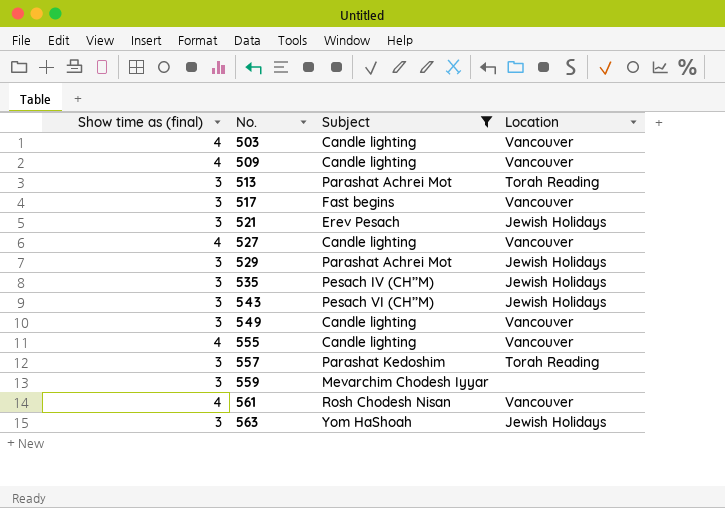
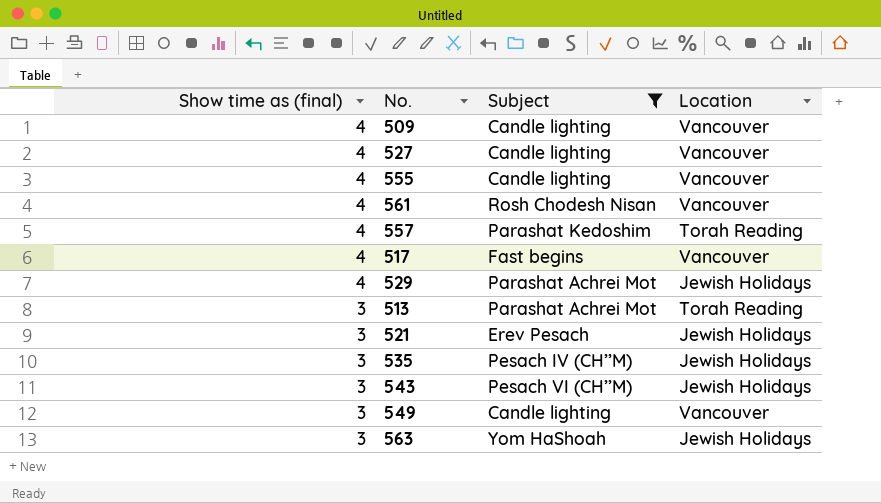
row order: No. ascending -> Show time as (final) descending
row 503: 4 | Candle lighting | Vancouver -> none
row 559: 3 | Mevarchim Chodesh Iyyar | none -> none
557 | Show time as (final): 3 -> 4
517 | Show time as (final): 3 -> 4
529 | Show time as (final): 3 -> 4

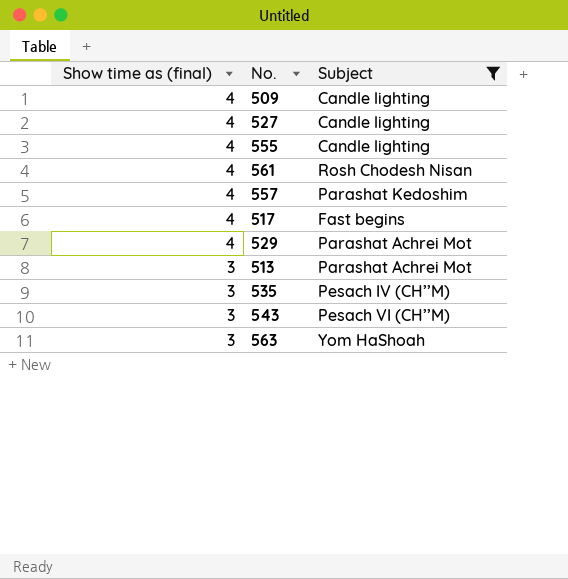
column Location | position: 4 -> none
row 521: 3 | Erev Pesach | Jewish Holidays -> none
row 549: 3 | Candle lighting | Vancouver -> none

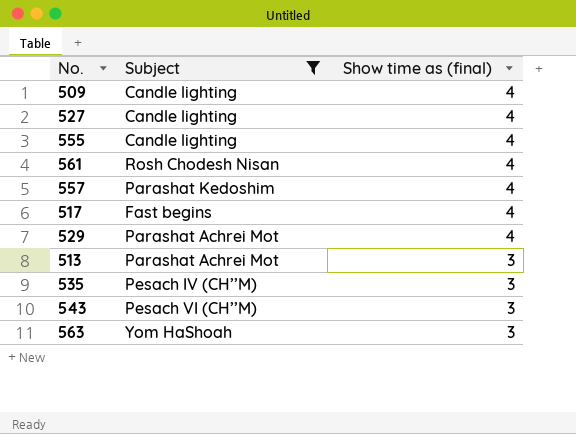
column Show time as (final) | position: 1 -> 3

